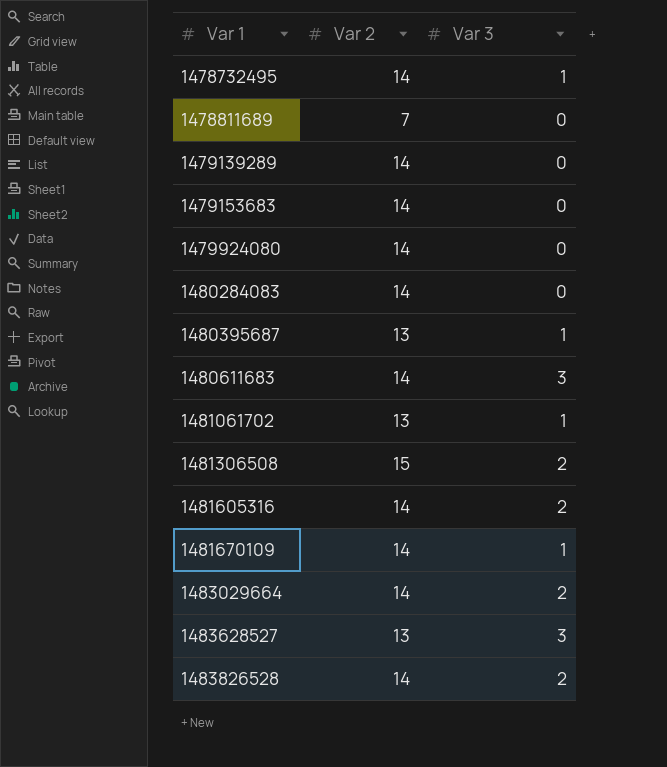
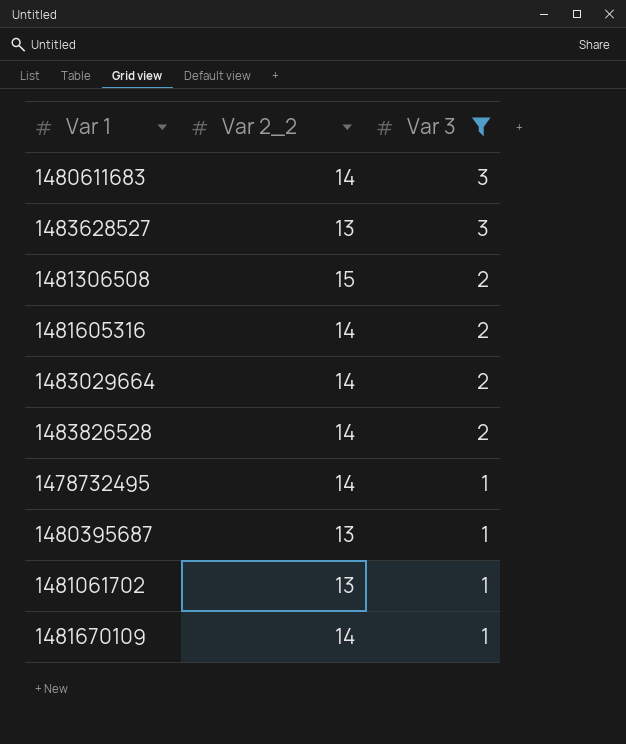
filter: none -> Var 3 != 0
row order: Var 1 ascending -> Var 3 descending
column name: Var 2 -> Var 2_2

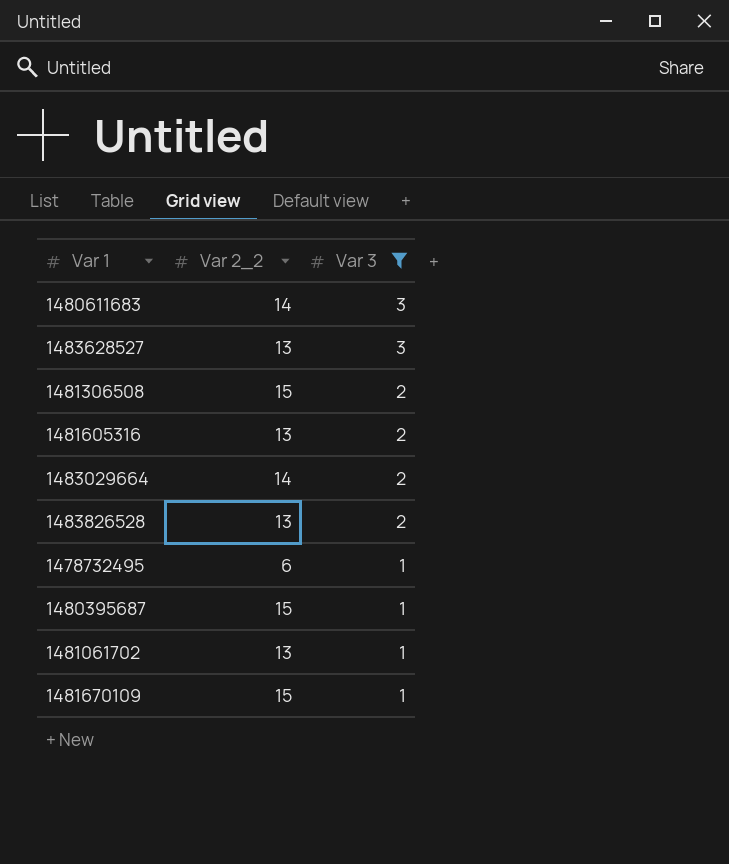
1481605316 | Var 2_2: 14 -> 13
1483826528 | Var 2_2: 14 -> 13
1478732495 | Var 2_2: 14 -> 6
1480395687 | Var 2_2: 13 -> 15
1481670109 | Var 2_2: 14 -> 15

